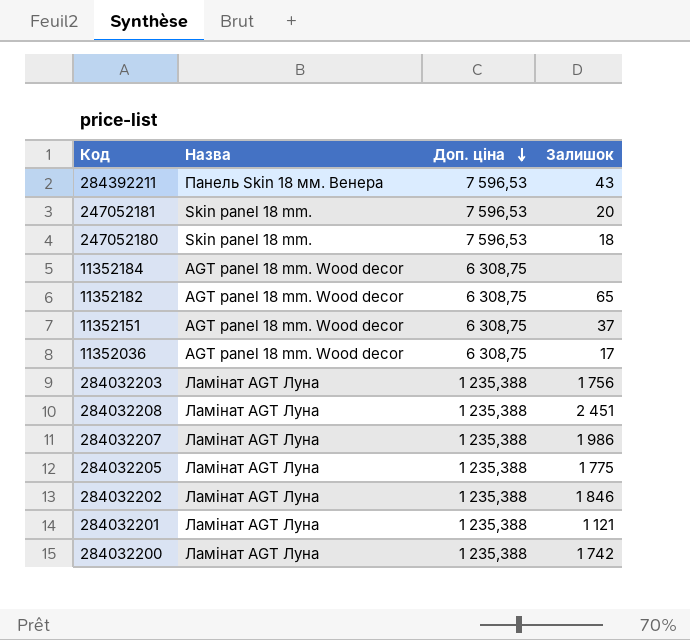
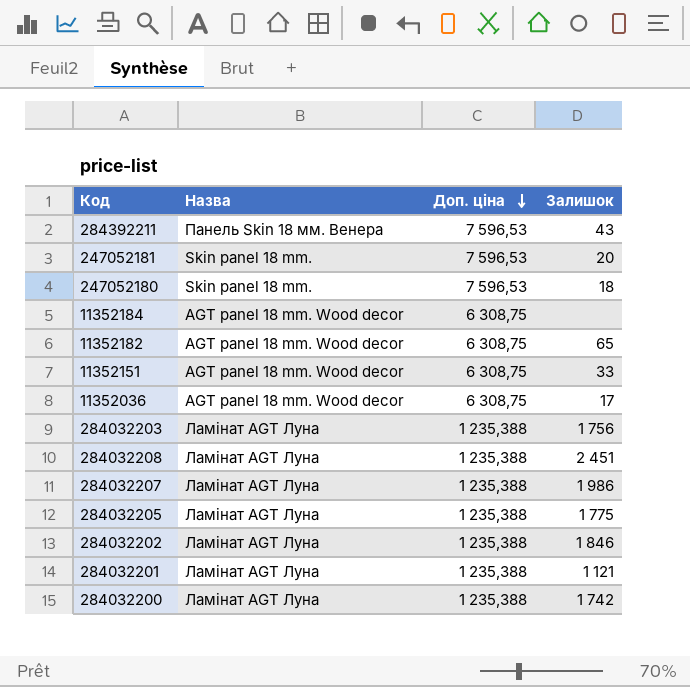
11352151 | Залишок: 37 -> 33

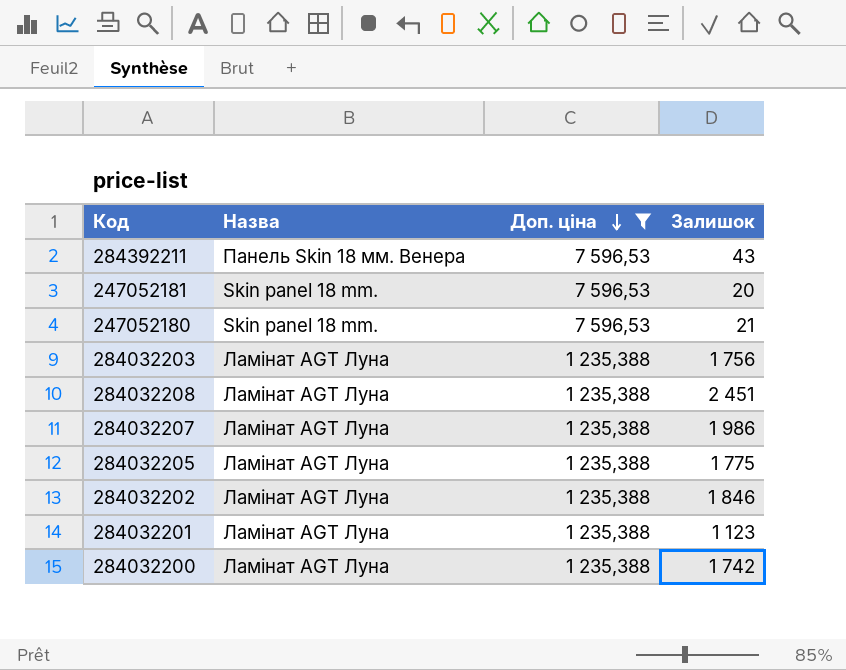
filter: none -> Доп. ціна != 6 308,75
247052180 | Залишок: 18 -> 21
284032201 | Залишок: 1 121 -> 1 123

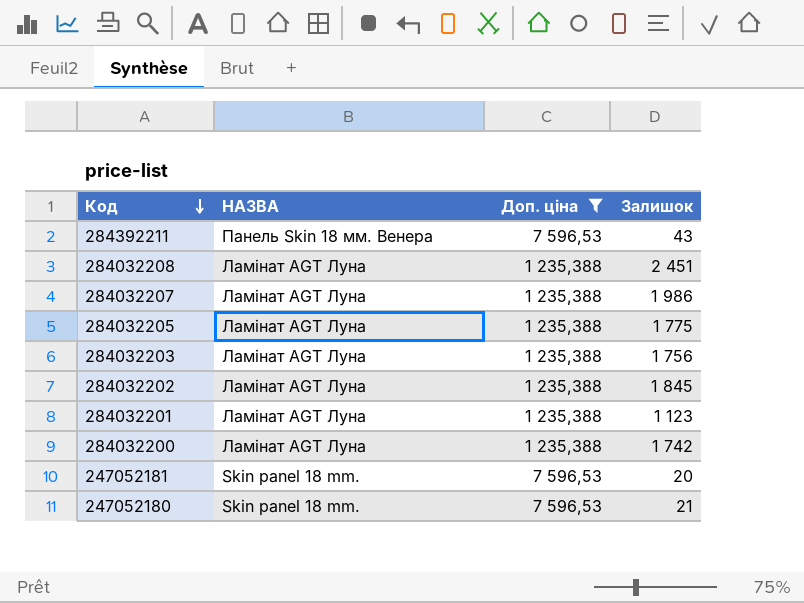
row order: Доп. ціна descending -> Код descending
column name: Назва -> НАЗВА
284032202 | Залишок: 1 846 -> 1 845

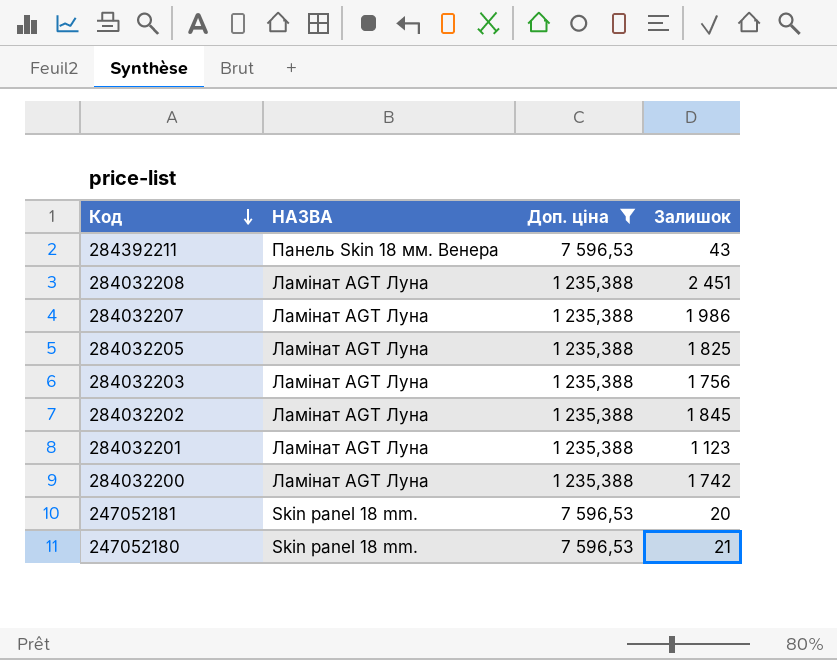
284032205 | Залишок: 1 775 -> 1 825

